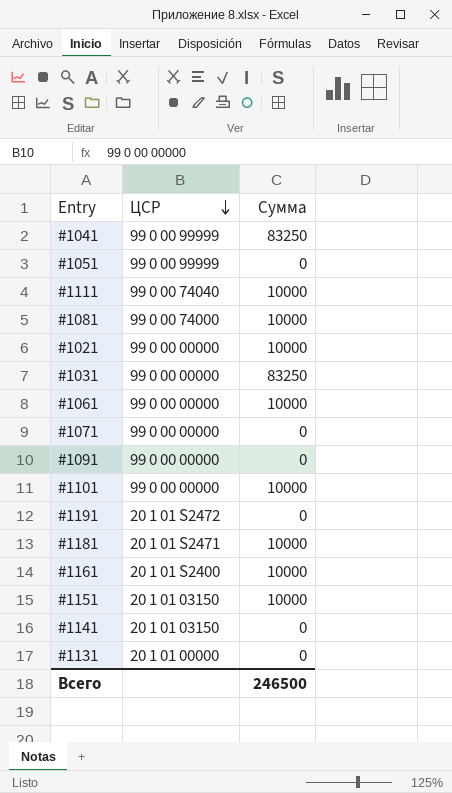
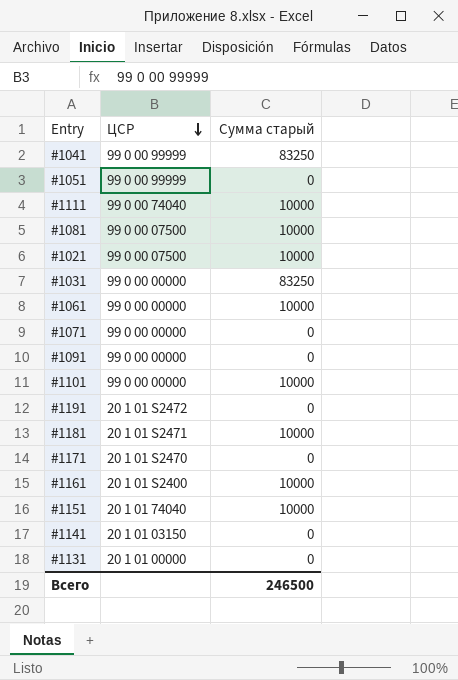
column name: Сумма -> Сумма старый
#1081 | ЦСР: 99 0 00 74000 -> 99 0 00 07500
#1021 | ЦСР: 99 0 00 00000 -> 99 0 00 07500
row #1171: none -> 20 1 01 S2470 | 0
#1151 | ЦСР: 20 1 01 03150 -> 20 1 01 74040

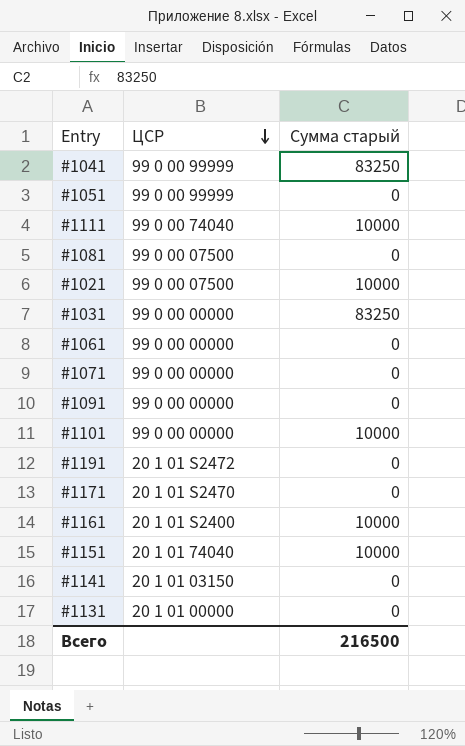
row #1181: 20 1 01 S2471 | 10000 -> none
#1081 | Сумма старый: 10000 -> 0
#1061 | Сумма старый: 10000 -> 0
Всего | Сумма старый: 246500 -> 216500

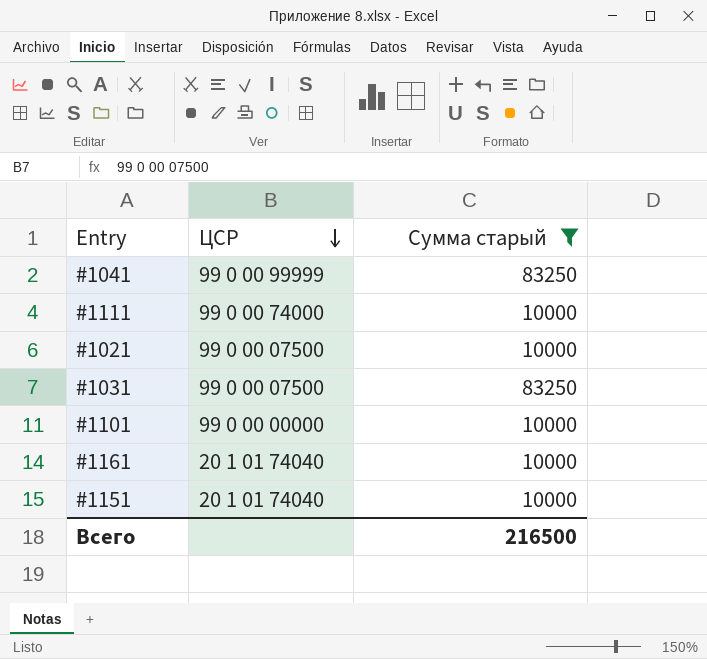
filter: none -> Сумма старый != 0
#1111 | ЦСР: 99 0 00 74040 -> 99 0 00 74000
#1031 | ЦСР: 99 0 00 00000 -> 99 0 00 07500
#1161 | ЦСР: 20 1 01 S2400 -> 20 1 01 74040

